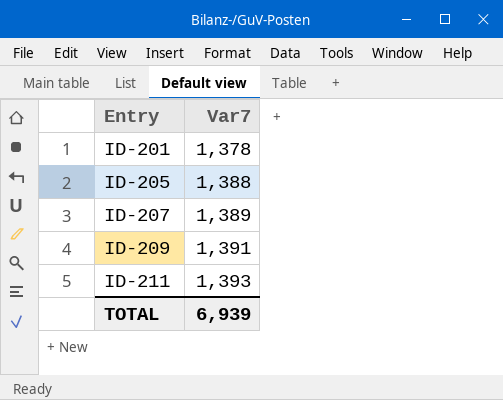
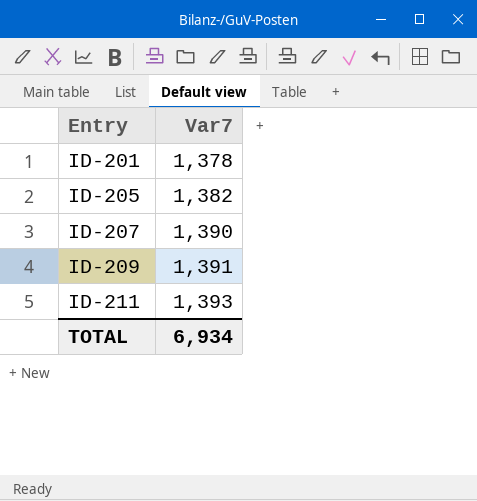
ID-205 | Var7: 1,388 -> 1,382
ID-207 | Var7: 1,389 -> 1,390
TOTAL | Var7: 6,939 -> 6,934

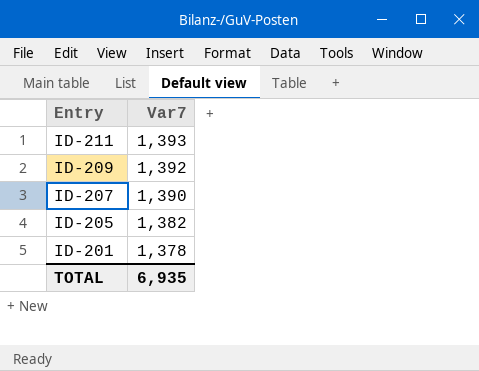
row order: Entry ascending -> Entry descending
ID-209 | Var7: 1,391 -> 1,392
TOTAL | Var7: 6,934 -> 6,935

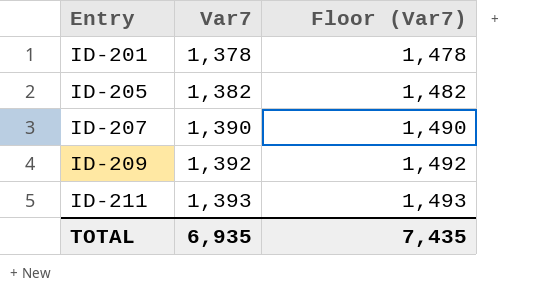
row order: Entry descending -> Entry ascending
column Floor (Var7) | formula: none -> [Var7] + 100

